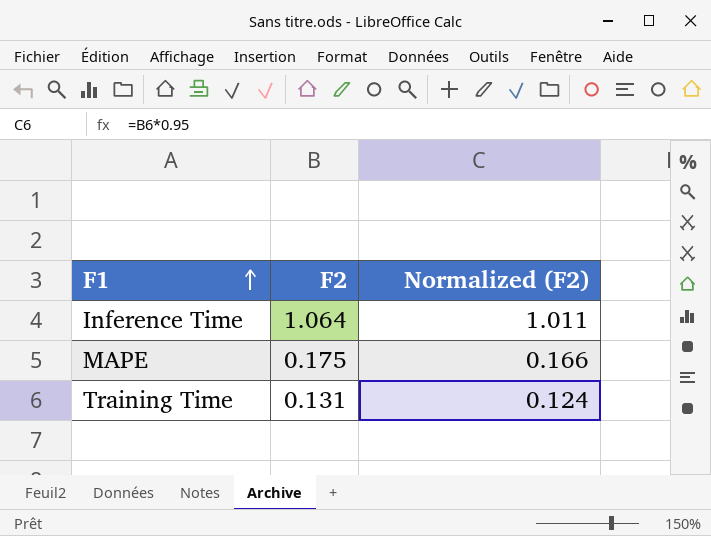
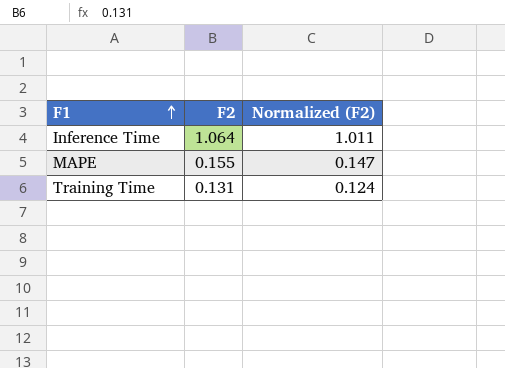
MAPE | F2: 0.175 -> 0.155
MAPE | Normalized (F2): 0.166 -> 0.147

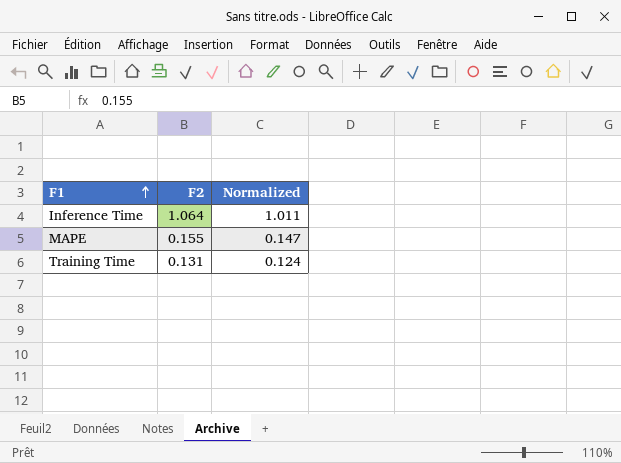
column name: Normalized (F2) -> Normalized

